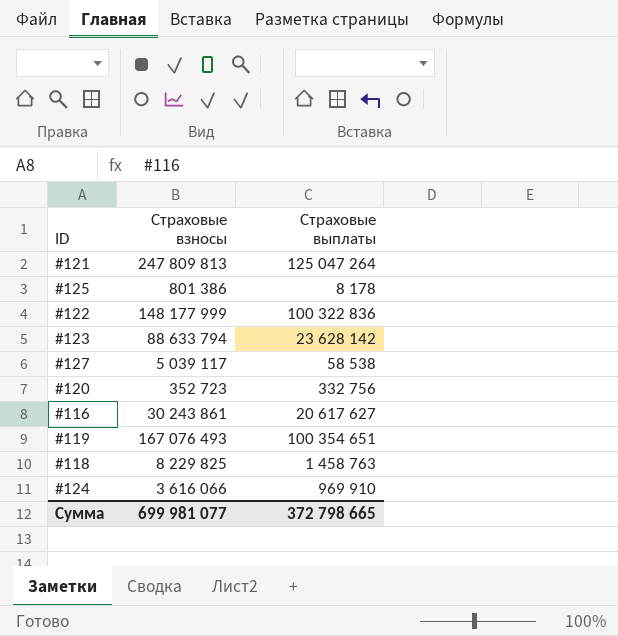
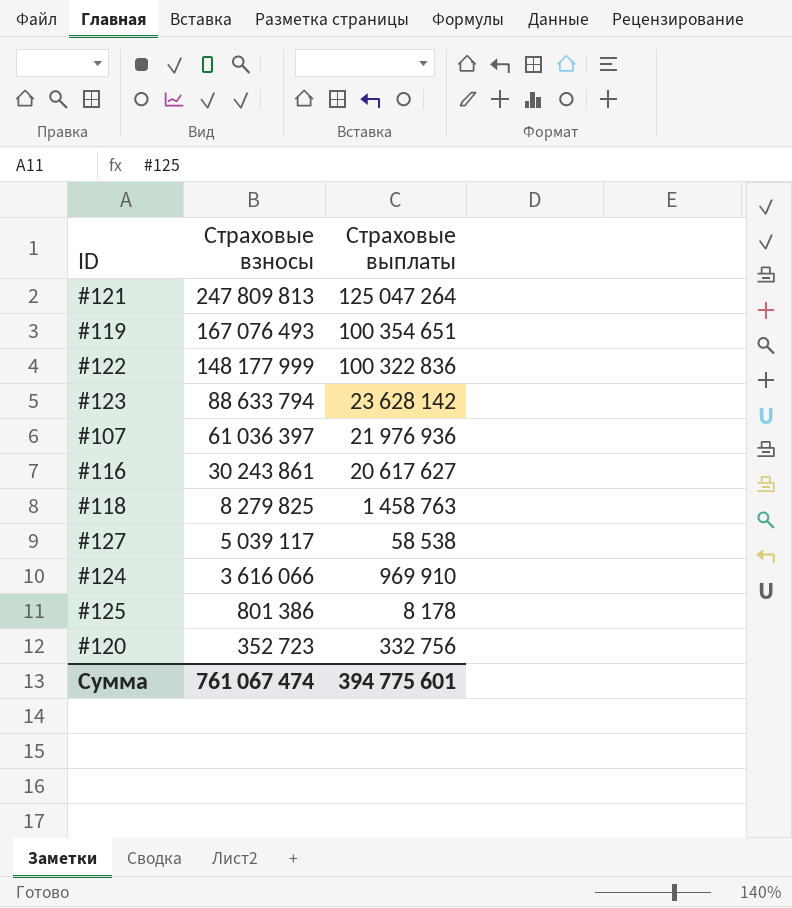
row order: none -> Страховые взносы descending
row #107: none -> 61 036 397 | 21 976 936
#118 | Страховые взносы: 8 229 825 -> 8 279 825
Сумма | Страховые взносы: 699 981 077 -> 761 067 474
Сумма | Страховые выплаты: 372 798 665 -> 394 775 601

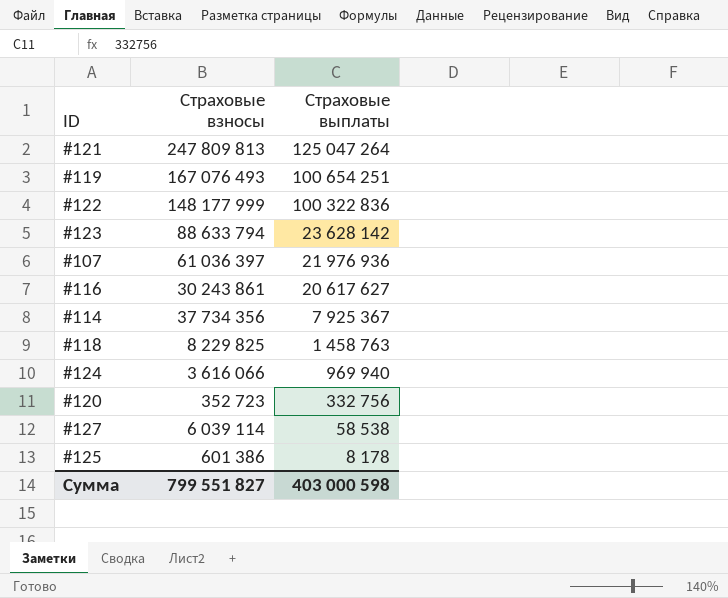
row order: Страховые взносы descending -> Страховые выплаты descending
#119 | Страховые выплаты: 100 354 651 -> 100 654 251
row #114: none -> 37 734 356 | 7 925 367
#118 | Страховые взносы: 8 279 825 -> 8 229 825
#124 | Страховые выплаты: 969 910 -> 969 940
#127 | Страховые взносы: 5 039 117 -> 6 039 114
#125 | Страховые взносы: 801 386 -> 601 386
Сумма | Страховые взносы: 761 067 474 -> 799 551 827
Сумма | Страховые выплаты: 394 775 601 -> 403 000 598

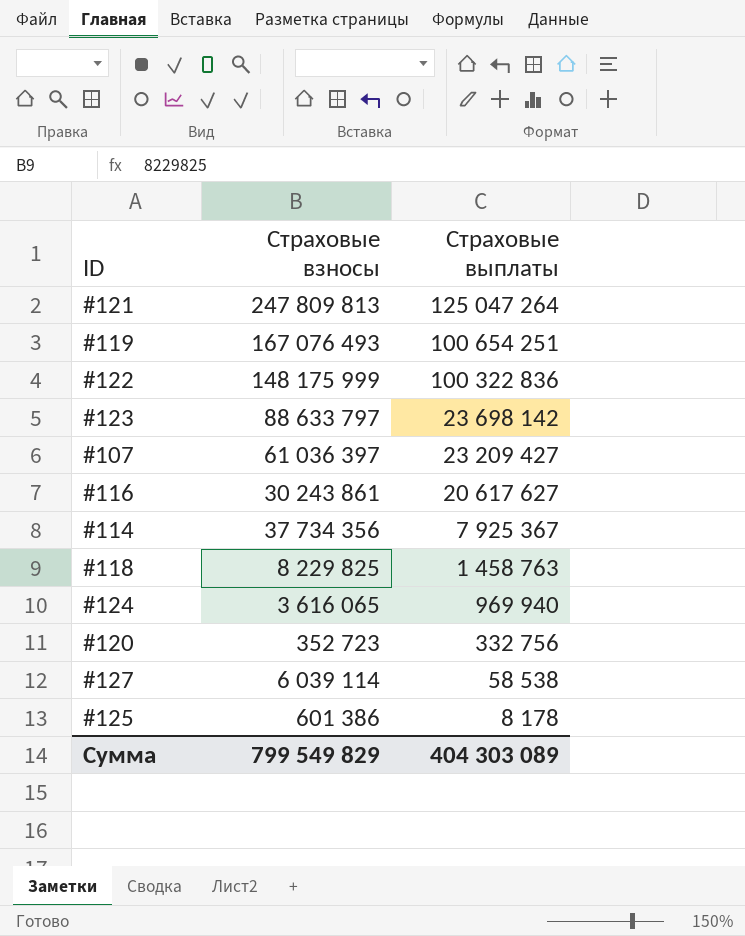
#122 | Страховые взносы: 148 177 999 -> 148 175 999
#123 | Страховые взносы: 88 633 794 -> 88 633 797
#123 | Страховые выплаты: 23 628 142 -> 23 698 142
#107 | Страховые выплаты: 21 976 936 -> 23 209 427
#124 | Страховые взносы: 3 616 066 -> 3 616 065
Сумма | Страховые взносы: 799 551 827 -> 799 549 829
Сумма | Страховые выплаты: 403 000 598 -> 404 303 089

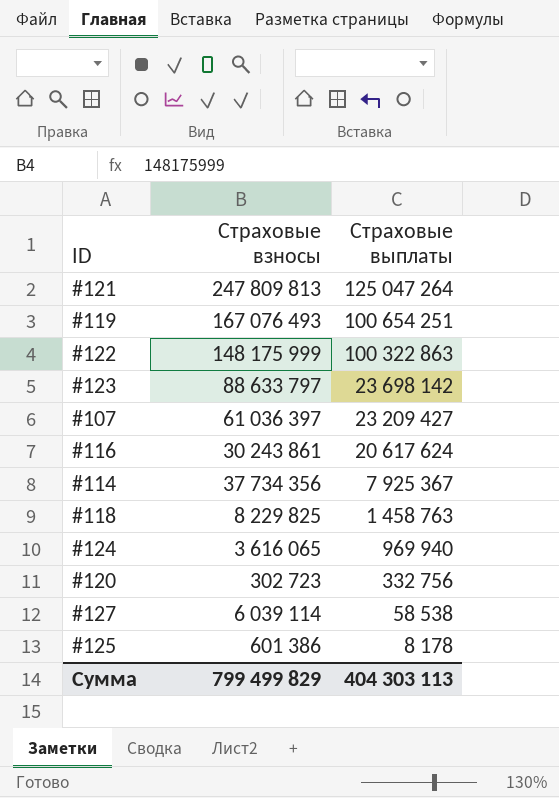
#122 | Страховые выплаты: 100 322 836 -> 100 322 863
#116 | Страховые выплаты: 20 617 627 -> 20 617 624
#120 | Страховые взносы: 352 723 -> 302 723
Сумма | Страховые взносы: 799 549 829 -> 799 499 829
Сумма | Страховые выплаты: 404 303 089 -> 404 303 113

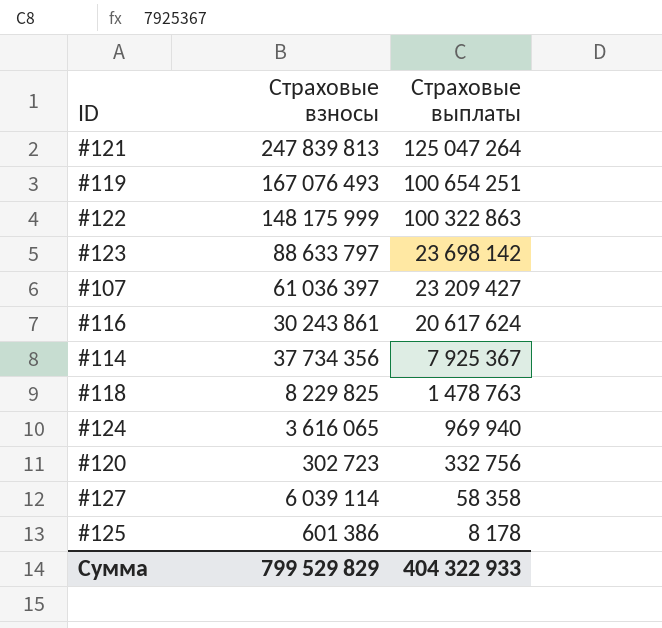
#121 | Страховые взносы: 247 809 813 -> 247 839 813
#118 | Страховые выплаты: 1 458 763 -> 1 478 763
#127 | Страховые выплаты: 58 538 -> 58 358
Сумма | Страховые взносы: 799 499 829 -> 799 529 829
Сумма | Страховые выплаты: 404 303 113 -> 404 322 933

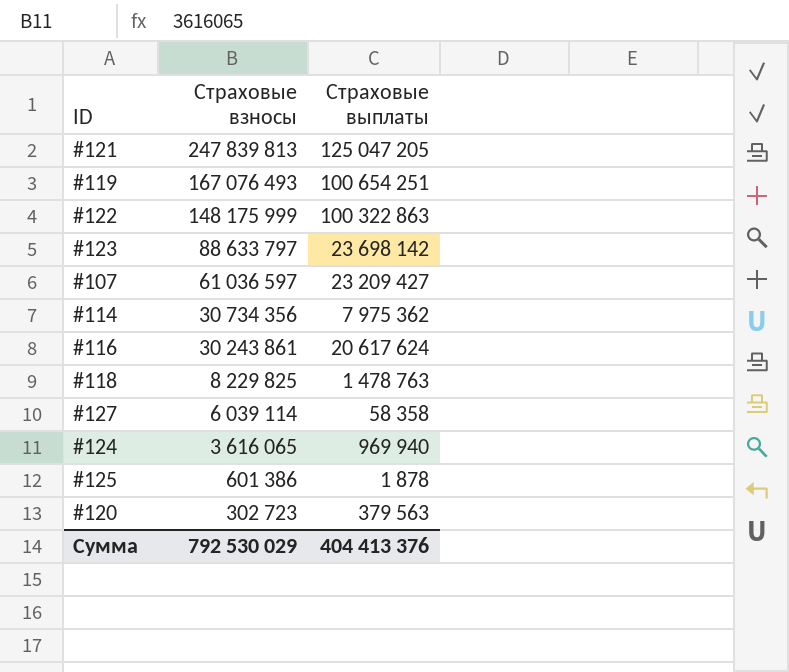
row order: Страховые выплаты descending -> Страховые взносы descending
#121 | Страховые выплаты: 125 047 264 -> 125 047 205
#107 | Страховые взносы: 61 036 397 -> 61 036 597
#114 | Страховые взносы: 37 734 356 -> 30 734 356
#114 | Страховые выплаты: 7 925 367 -> 7 975 362
#125 | Страховые выплаты: 8 178 -> 1 878
#120 | Страховые выплаты: 332 756 -> 379 563
Сумма | Страховые взносы: 799 529 829 -> 792 530 029
Сумма | Страховые выплаты: 404 322 933 -> 404 413 376

